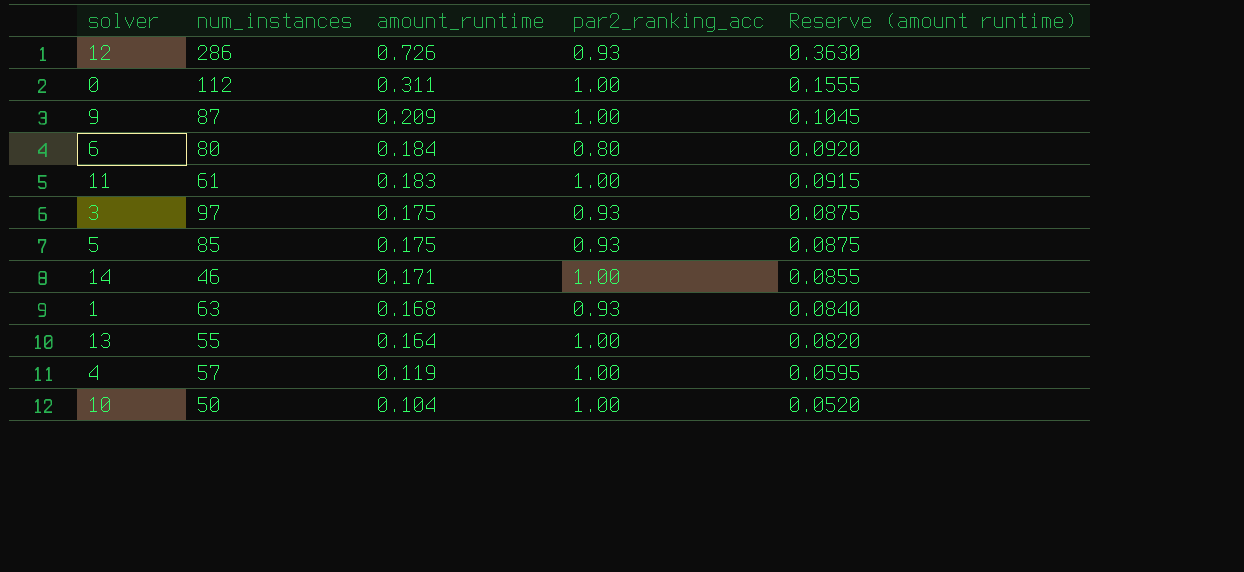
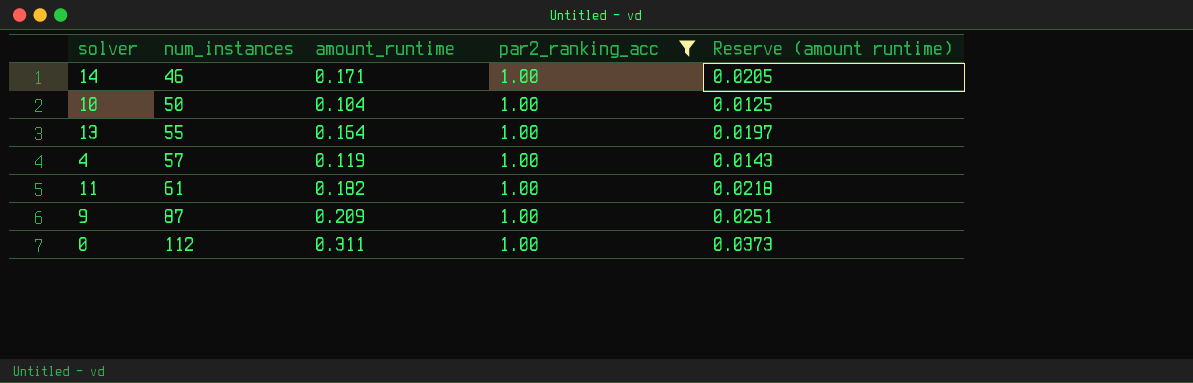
filter: none -> par2_ranking_acc = 1.00
row order: amount_runtime descending -> num_instances ascending
column Reserve (amount runtime) | formula: [amount_runtime] * 0.5 -> [amount_runtime] * 0.12
11 | amount_runtime: 0.183 -> 0.182

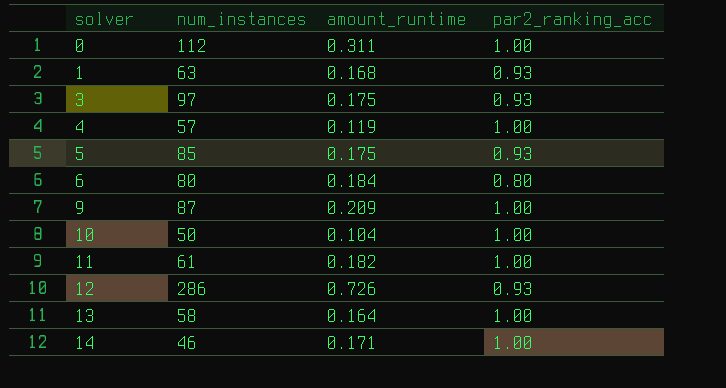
filter: par2_ranking_acc = 1.00 -> none
row order: num_instances ascending -> solver ascending
column Reserve (amount runtime) | formula: [amount_runtime] * 0.12 -> none
13 | num_instances: 55 -> 58

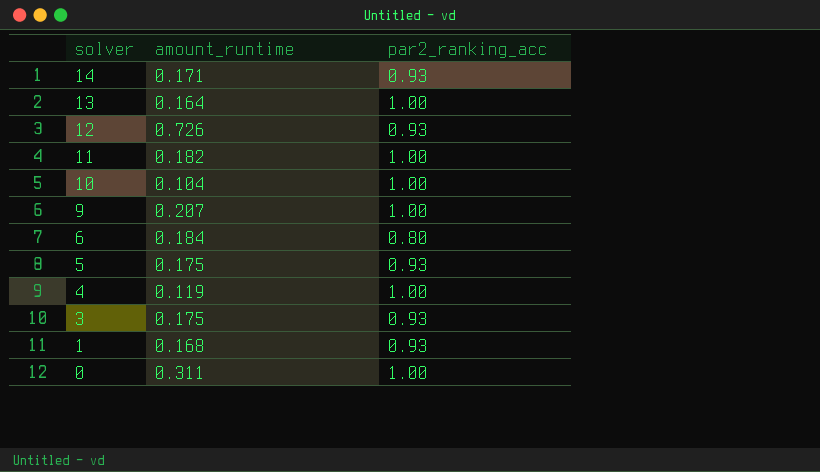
row order: solver ascending -> solver descending
column num_instances | position: 2 -> none
14 | par2_ranking_acc: 1.00 -> 0.93
9 | amount_runtime: 0.209 -> 0.207

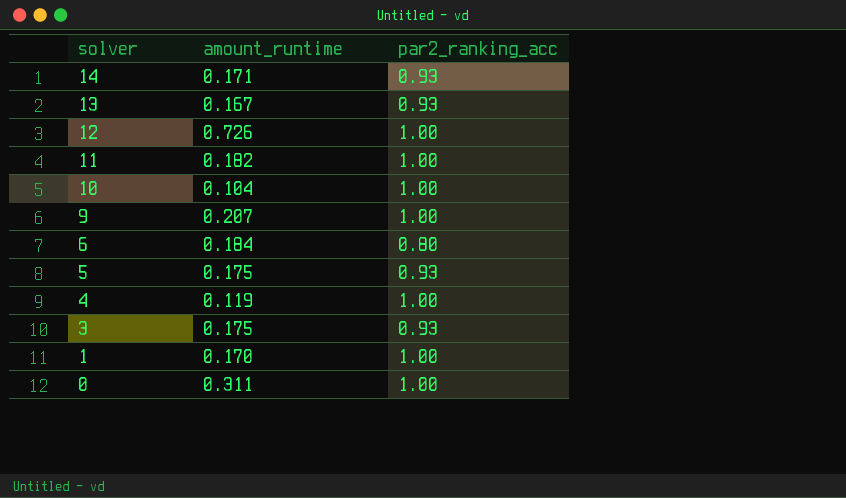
13 | amount_runtime: 0.164 -> 0.167
13 | par2_ranking_acc: 1.00 -> 0.93
12 | par2_ranking_acc: 0.93 -> 1.00
1 | amount_runtime: 0.168 -> 0.170
1 | par2_ranking_acc: 0.93 -> 1.00

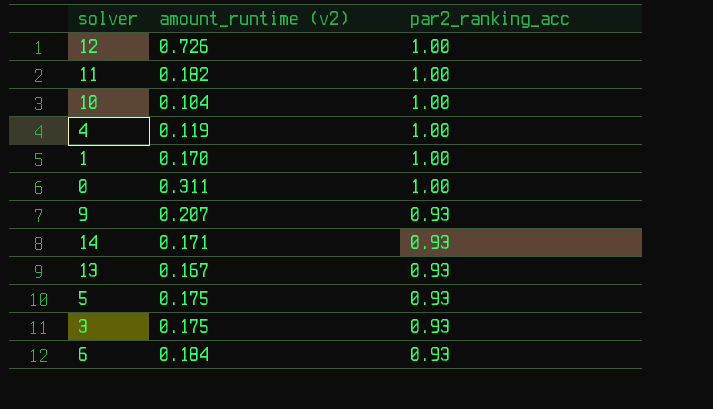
row order: solver descending -> par2_ranking_acc descending
column name: amount_runtime -> amount_runtime (v2)
9 | par2_ranking_acc: 1.00 -> 0.93
6 | par2_ranking_acc: 0.80 -> 0.93

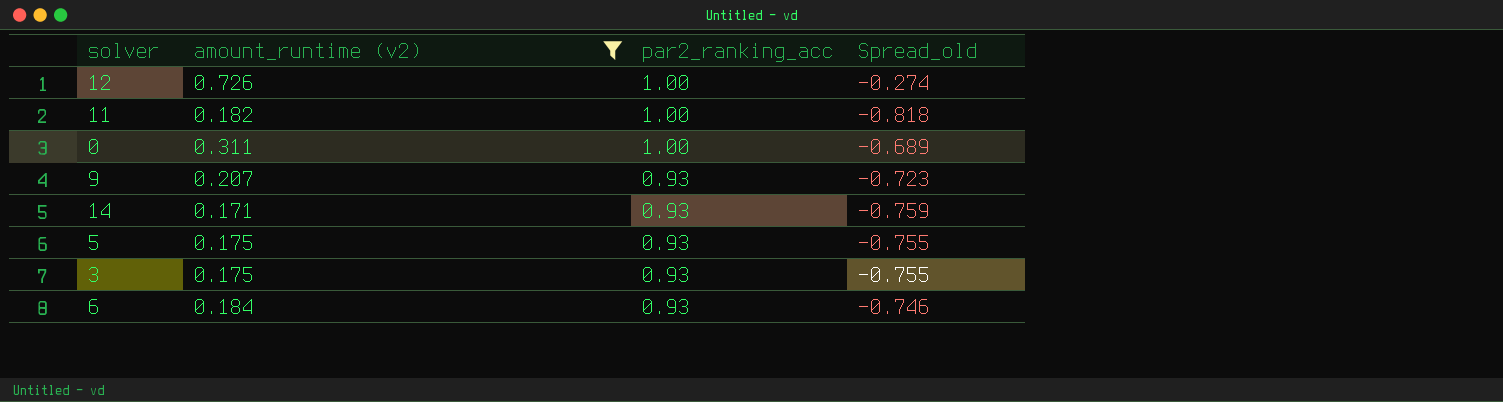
filter: none -> amount_runtime (v2) >= 0.171
column Spread_old | formula: none -> [amount_runtime (v2)] - [par2_ranking_acc]

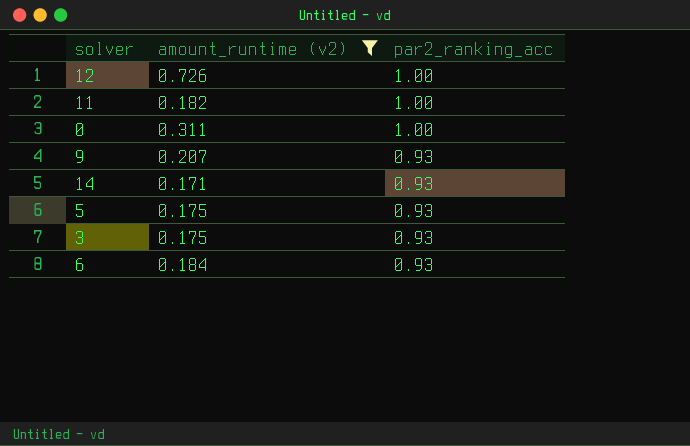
column Spread_old | formula: [amount_runtime (v2)] - [par2_ranking_acc] -> none

